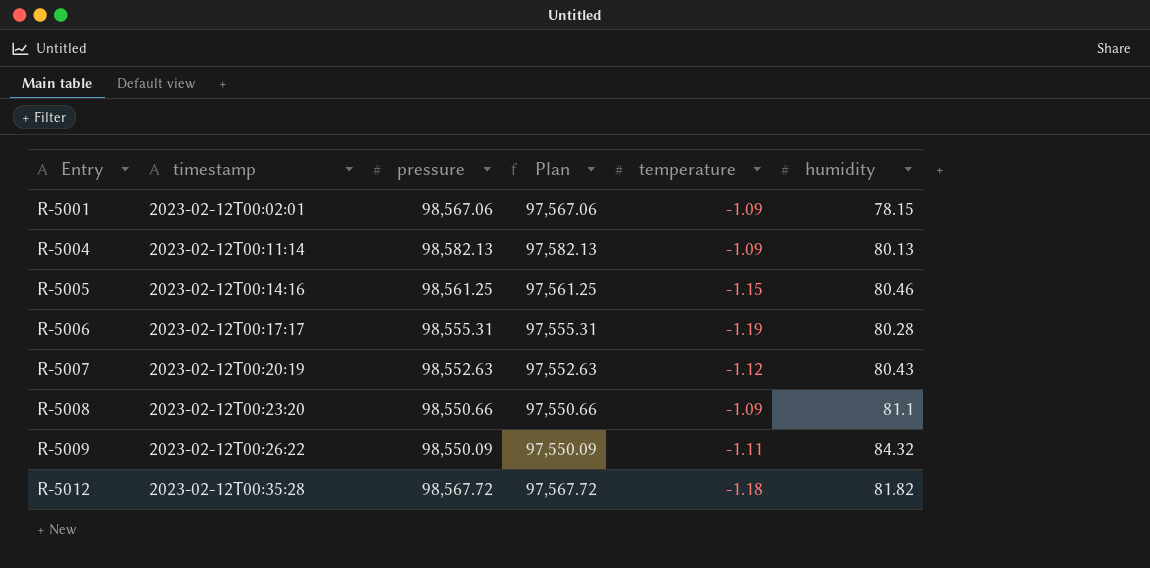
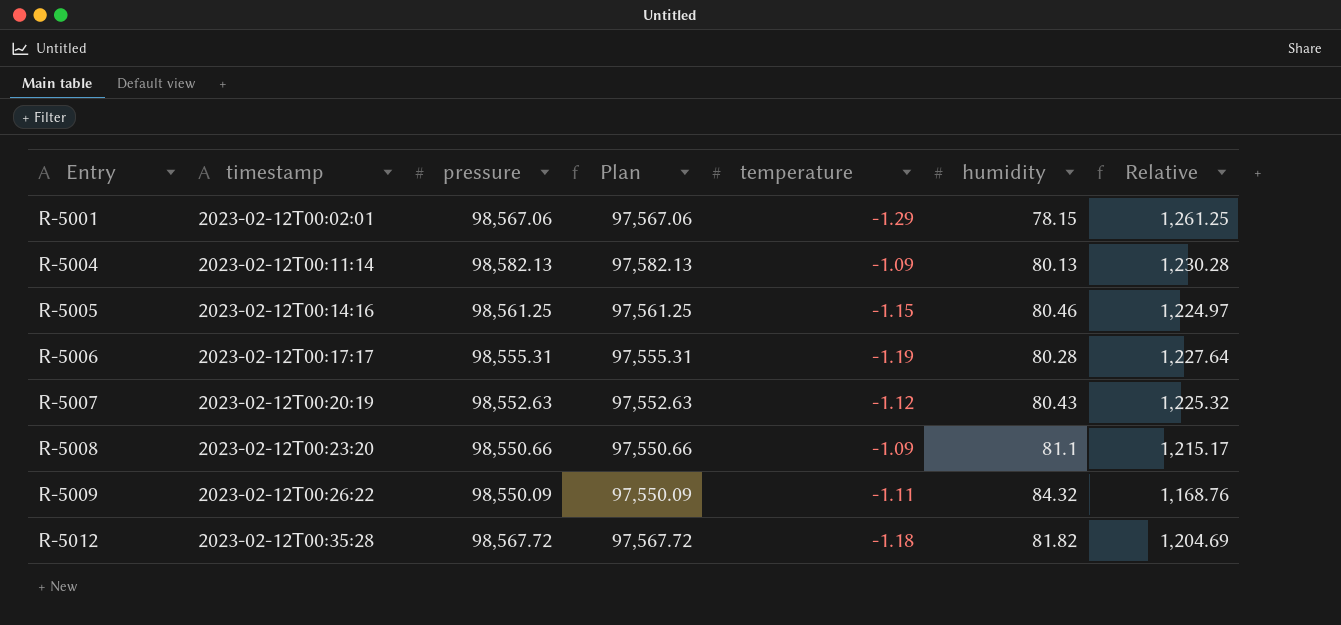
column Relative | formula: none -> [pressure] / [humidity]
R-5001 | temperature: -1.09 -> -1.29

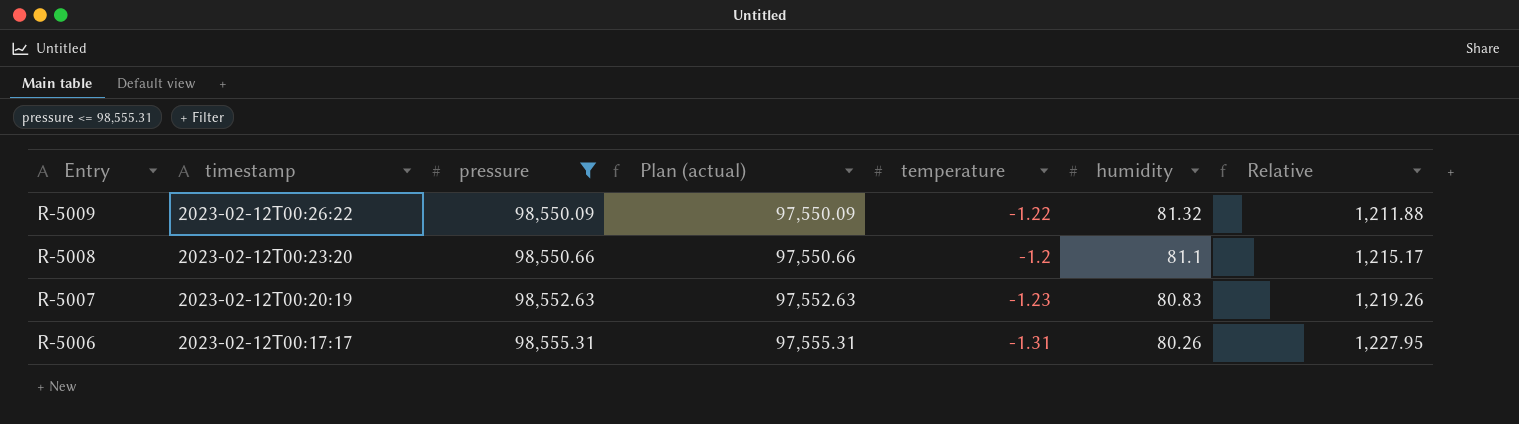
filter: none -> pressure <= 98,555.31
row order: Entry ascending -> Entry descending
column name: Plan -> Plan (actual)
R-5009 | temperature: -1.11 -> -1.22
R-5009 | humidity: 84.32 -> 81.32
R-5009 | Relative: 1,168.76 -> 1,211.88
R-5008 | temperature: -1.09 -> -1.2
R-5007 | temperature: -1.12 -> -1.23
R-5007 | humidity: 80.43 -> 80.83
R-5007 | Relative: 1,225.32 -> 1,219.26
R-5006 | temperature: -1.19 -> -1.31
R-5006 | humidity: 80.28 -> 80.26
R-5006 | Relative: 1,227.64 -> 1,227.95

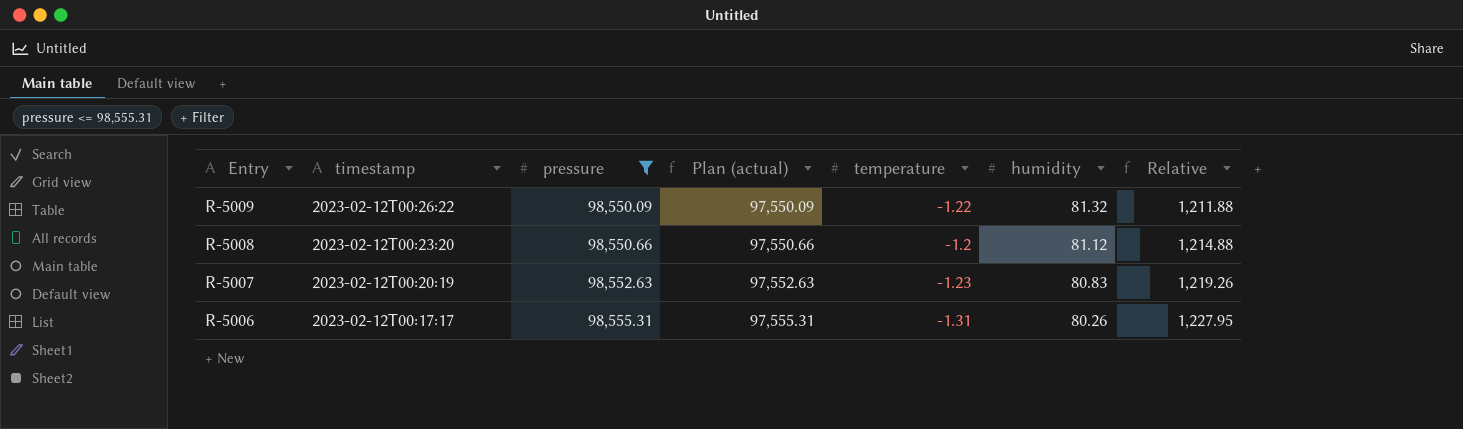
R-5008 | humidity: 81.1 -> 81.12
R-5008 | Relative: 1,215.17 -> 1,214.88

